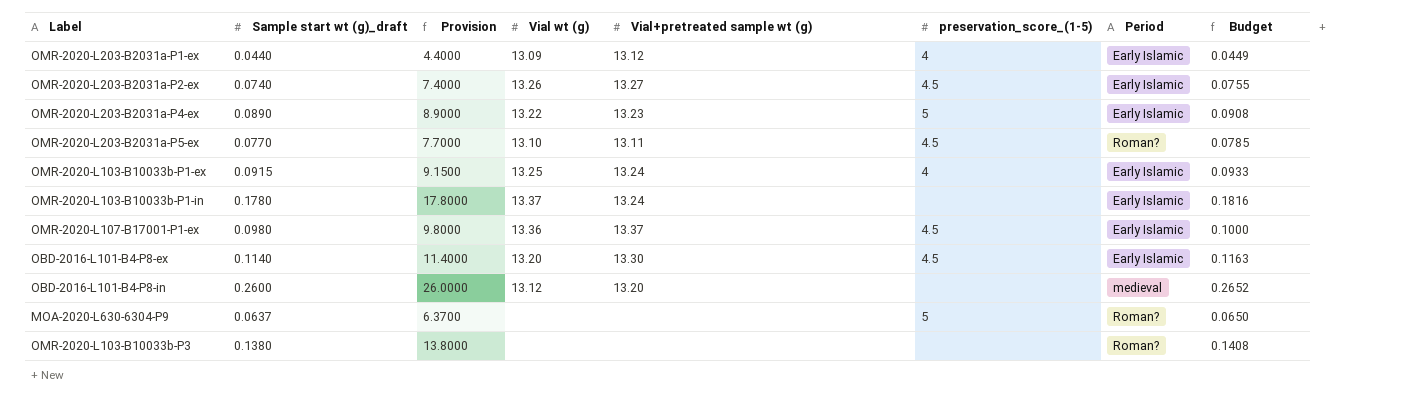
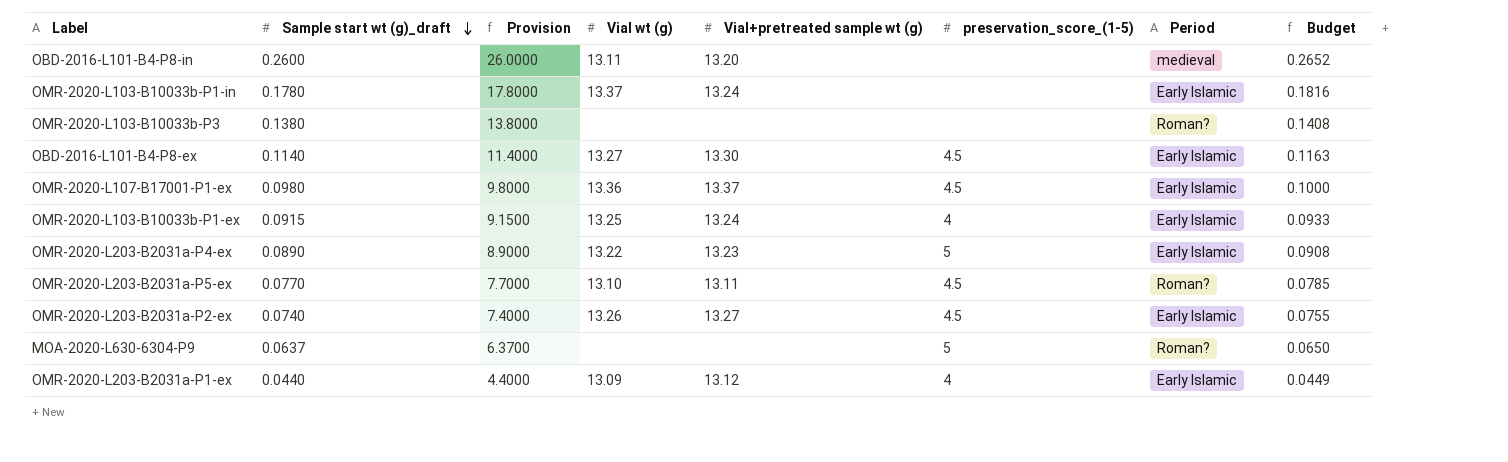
row order: none -> Sample start wt (g)_draft descending
OBD-2016-L101-B4-P8-in | Vial wt (g): 13.12 -> 13.11
OBD-2016-L101-B4-P8-ex | Vial wt (g): 13.20 -> 13.27

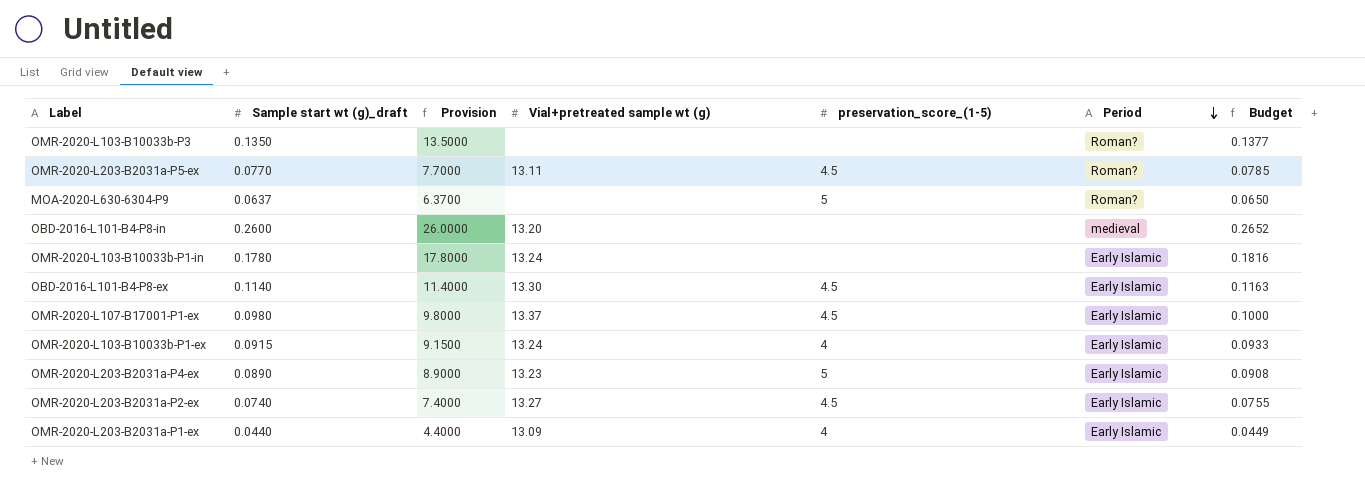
row order: Sample start wt (g)_draft descending -> Period descending
column Vial wt (g) | position: 4 -> none
OMR-2020-L103-B10033b-P3 | Sample start wt (g)_draft: 0.1380 -> 0.1350
OMR-2020-L103-B10033b-P3 | Provision: 13.8000 -> 13.5000
OMR-2020-L103-B10033b-P3 | Budget: 0.1408 -> 0.1377
OMR-2020-L203-B2031a-P1-ex | Vial+pretreated sample wt (g): 13.12 -> 13.09

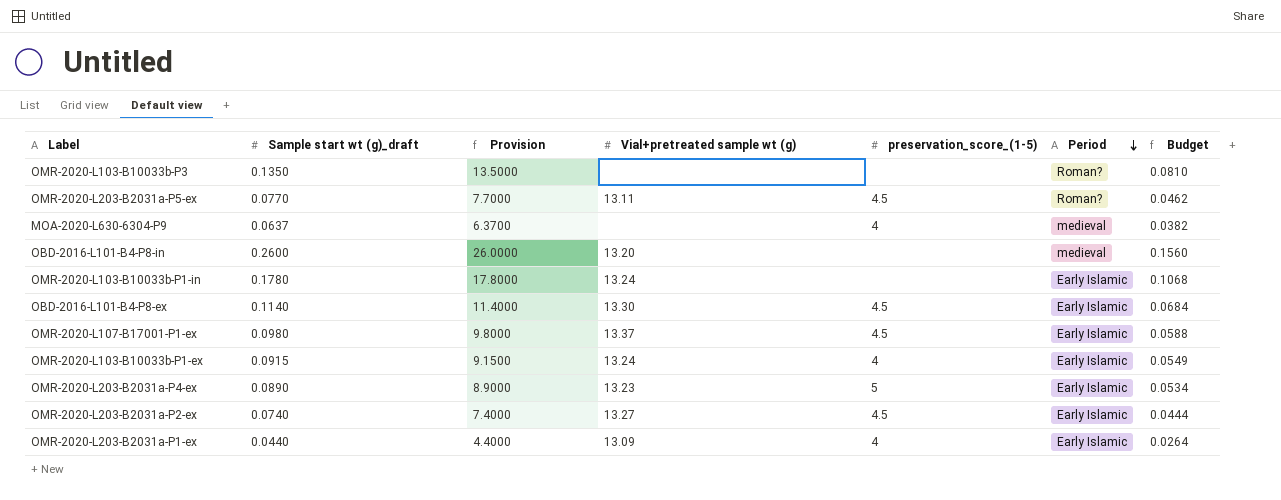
column Budget | formula: [Sample start wt (g)_draft] * 1.02 -> [Sample start wt (g)_draft] * 0.6
MOA-2020-L630-6304-P9 | preservation_score_(1-5): 5 -> 4
MOA-2020-L630-6304-P9 | Period: Roman? -> medieval

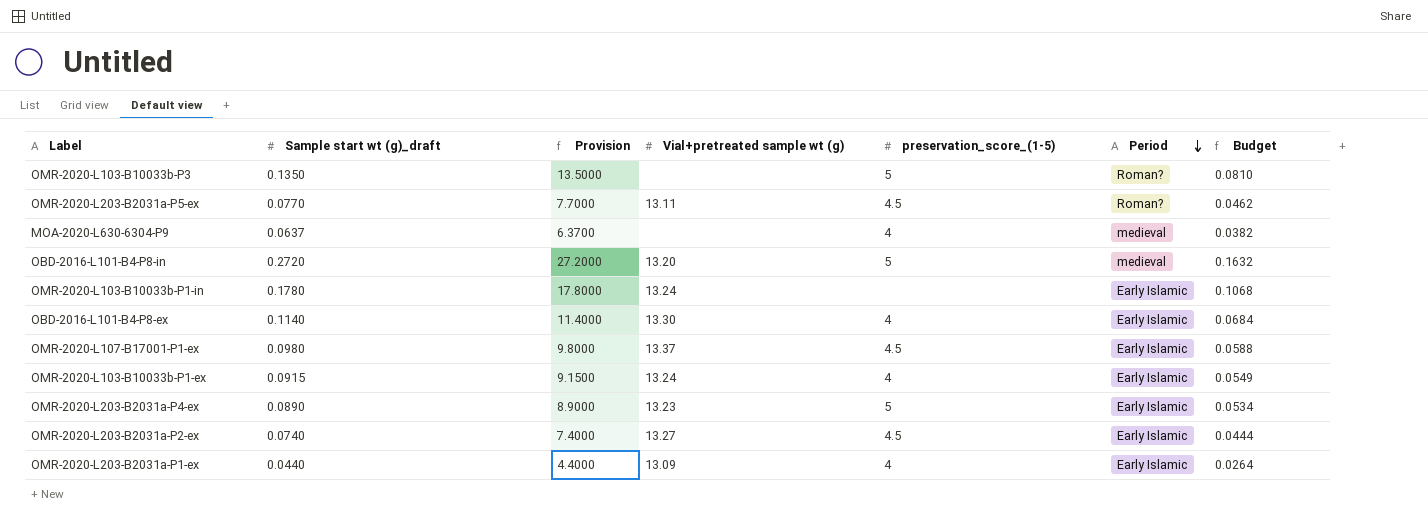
OMR-2020-L103-B10033b-P3 | preservation_score_(1-5): none -> 5
OBD-2016-L101-B4-P8-in | Sample start wt (g)_draft: 0.2600 -> 0.2720
OBD-2016-L101-B4-P8-in | Provision: 26.0000 -> 27.2000
OBD-2016-L101-B4-P8-in | preservation_score_(1-5): none -> 5
OBD-2016-L101-B4-P8-in | Budget: 0.1560 -> 0.1632
OBD-2016-L101-B4-P8-ex | preservation_score_(1-5): 4.5 -> 4

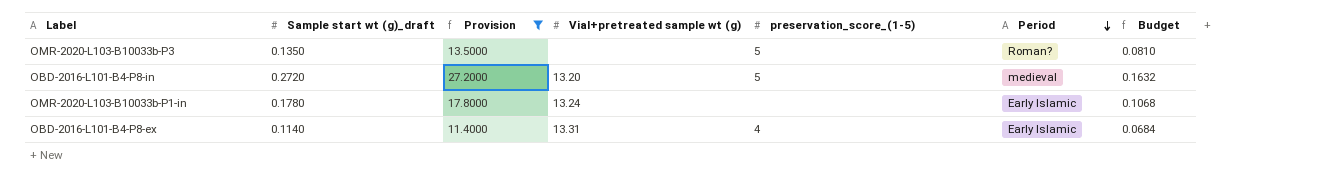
filter: none -> Provision >= 11.4000
OBD-2016-L101-B4-P8-ex | Vial+pretreated sample wt (g): 13.30 -> 13.31

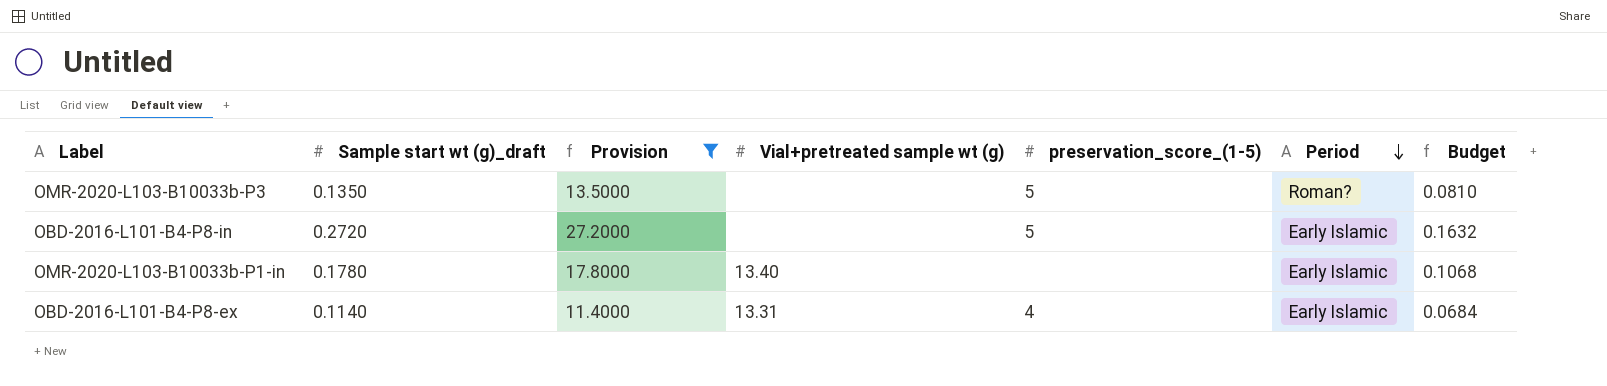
OBD-2016-L101-B4-P8-in | Vial+pretreated sample wt (g): 13.20 -> none
OBD-2016-L101-B4-P8-in | Period: medieval -> Early Islamic
OMR-2020-L103-B10033b-P1-in | Vial+pretreated sample wt (g): 13.24 -> 13.40

